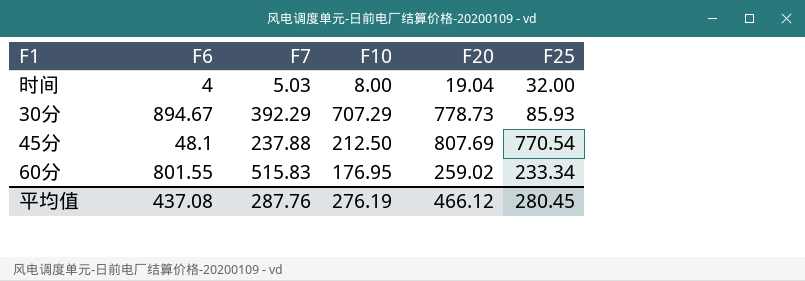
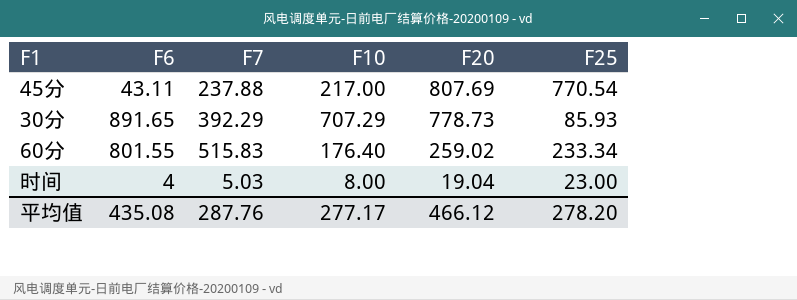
row order: none -> F20 descending
45分 | F6: 48.1 -> 43.11
45分 | F10: 212.50 -> 217.00
30分 | F6: 894.67 -> 891.65
60分 | F10: 176.95 -> 176.40
时间 | F25: 32.00 -> 23.00
平均值 | F6: 437.08 -> 435.08
平均值 | F10: 276.19 -> 277.17
平均值 | F25: 280.45 -> 278.20

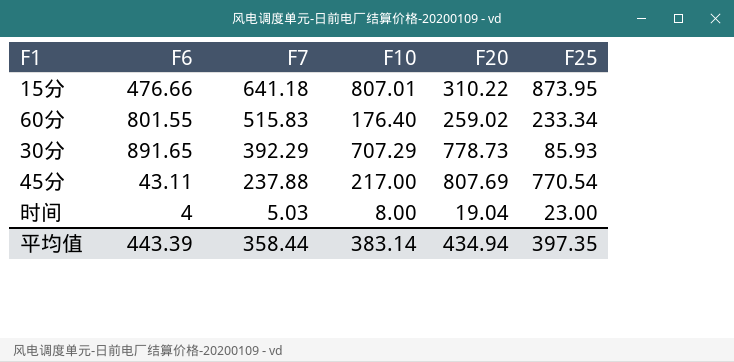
row order: F20 descending -> F7 descending
row 15分: none -> 476.66 | 641.18 | 807.01 | 310.22 | 873.95
平均值 | F6: 435.08 -> 443.39
平均值 | F7: 287.76 -> 358.44
平均值 | F10: 277.17 -> 383.14
平均值 | F20: 466.12 -> 434.94
平均值 | F25: 278.20 -> 397.35

